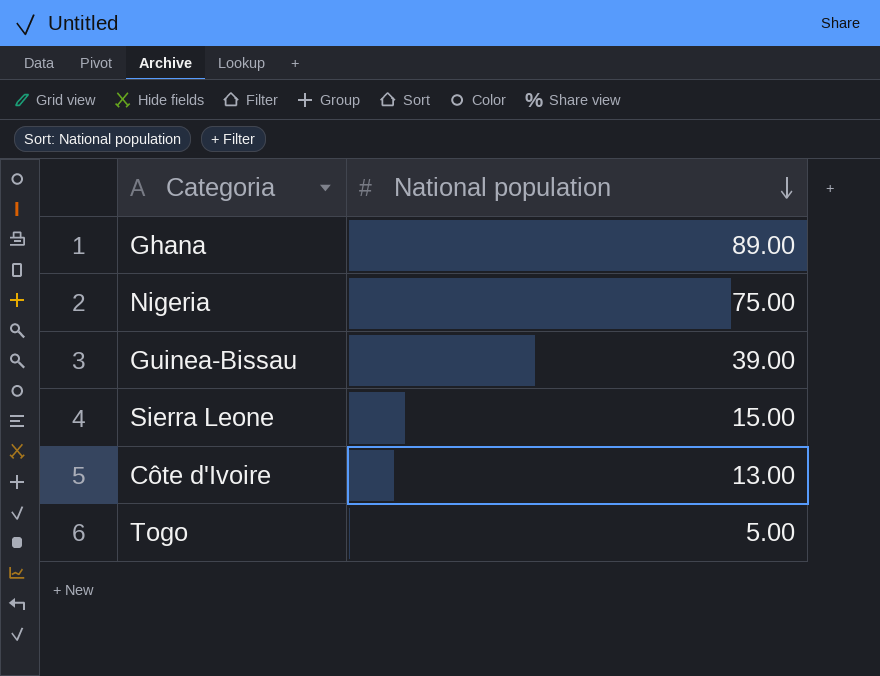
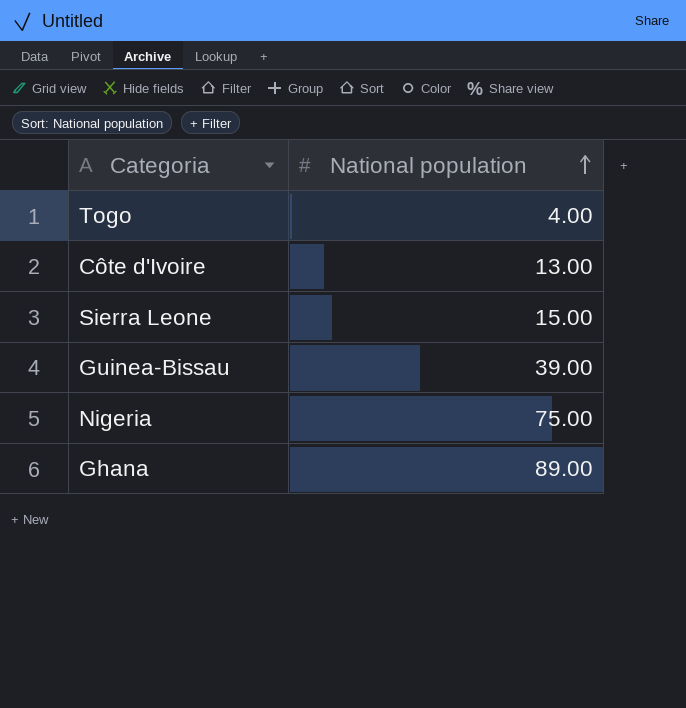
row order: National population descending -> National population ascending
Togo | National population: 5.00 -> 4.00

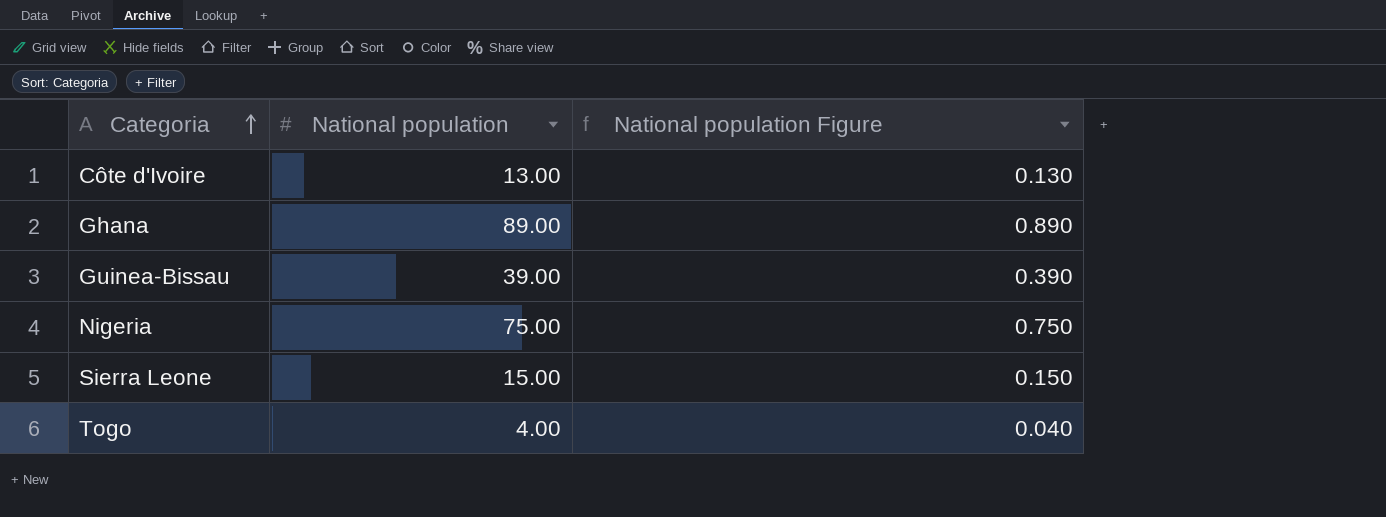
row order: National population ascending -> Categoria ascending
column National population Figure | formula: none -> [National population] * 0.01

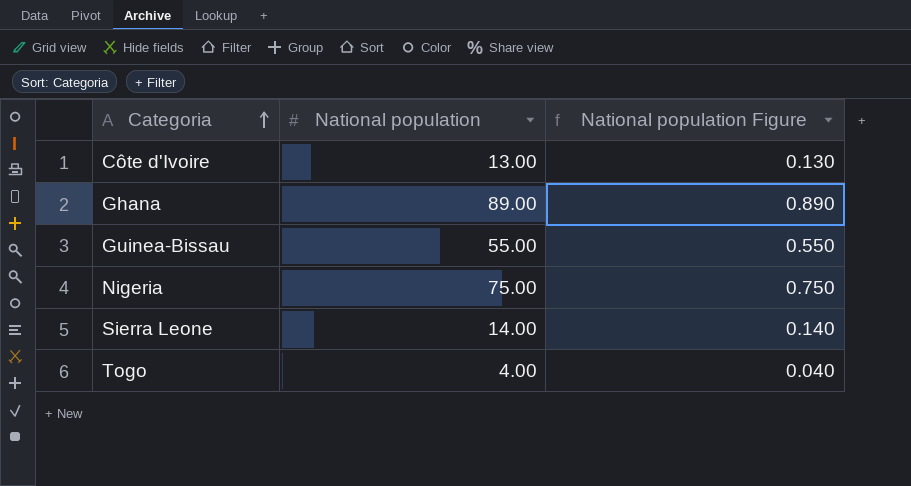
Guinea-Bissau | National population: 39.00 -> 55.00
Guinea-Bissau | National population Figure: 0.390 -> 0.550
Sierra Leone | National population: 15.00 -> 14.00
Sierra Leone | National population Figure: 0.150 -> 0.140

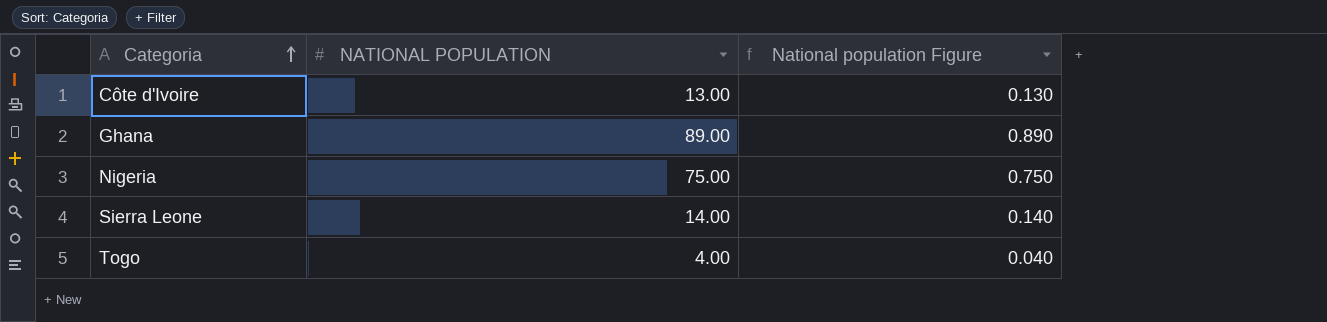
column name: National population -> NATIONAL POPULATION
row Guinea-Bissau: 55.00 | 0.550 -> none

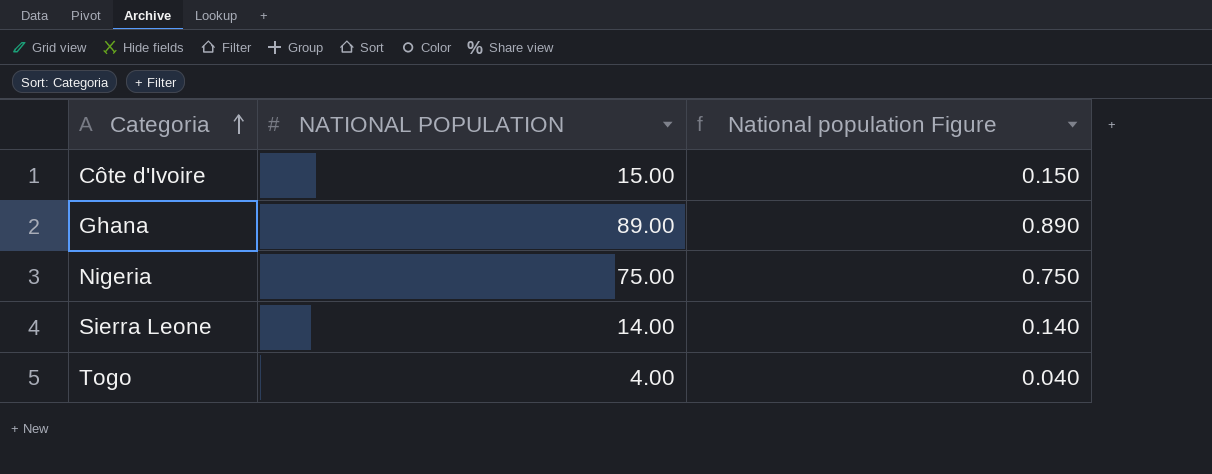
Côte d'Ivoire | NATIONAL POPULATION: 13.00 -> 15.00
Côte d'Ivoire | National population Figure: 0.130 -> 0.150

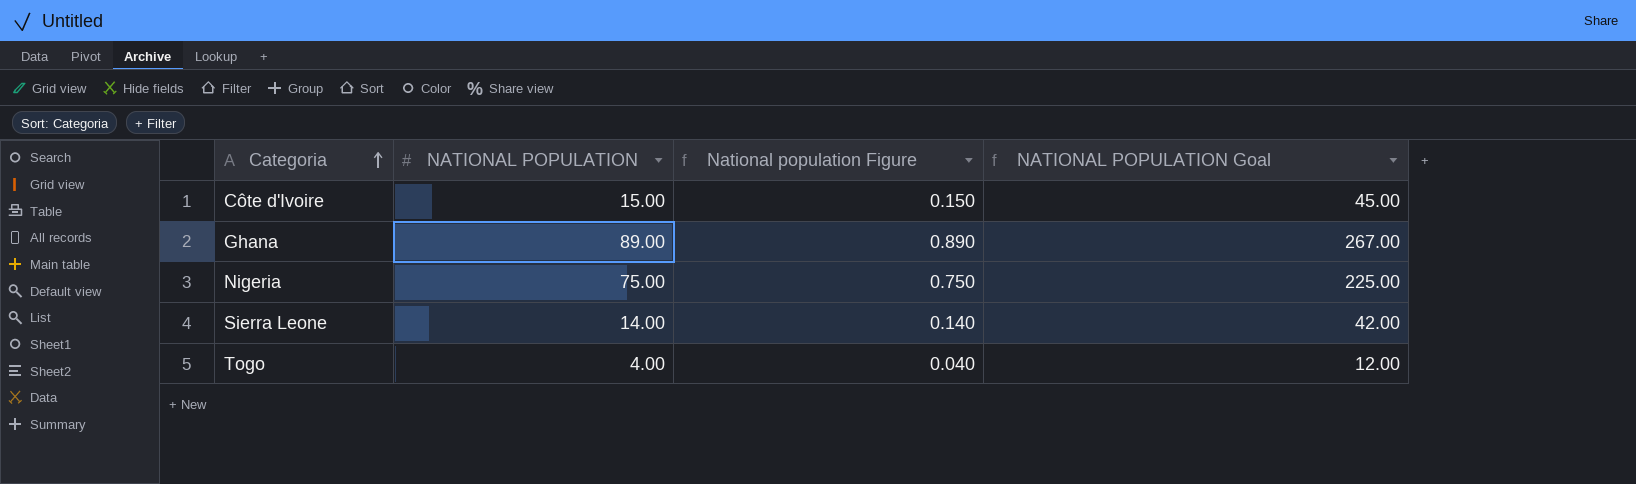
column NATIONAL POPULATION Goal | formula: none -> [NATIONAL POPULATION] * 3

